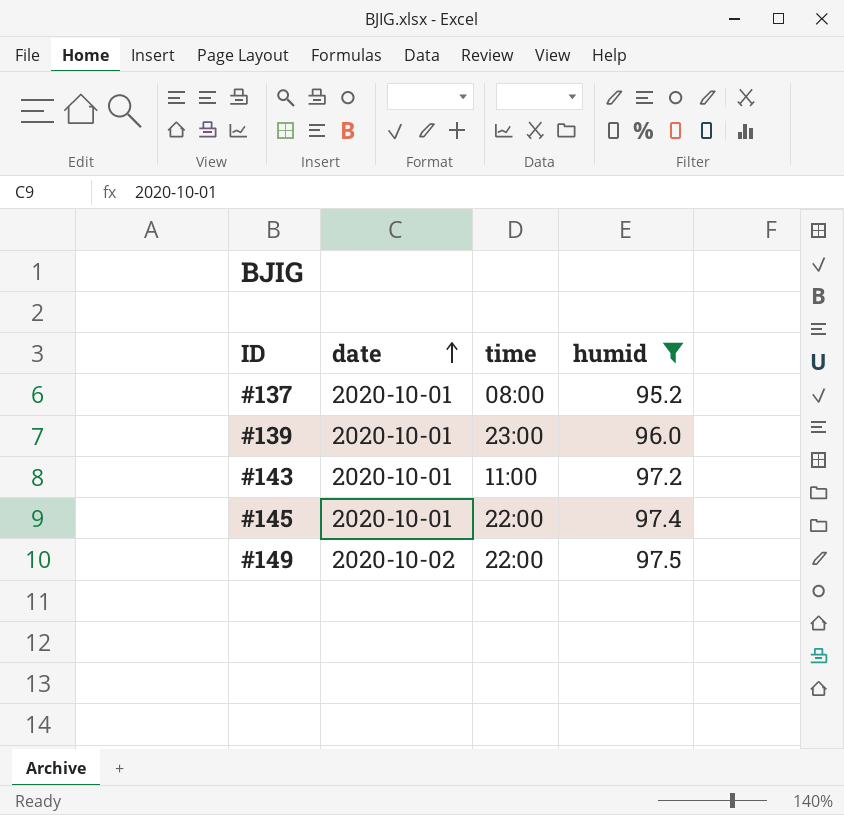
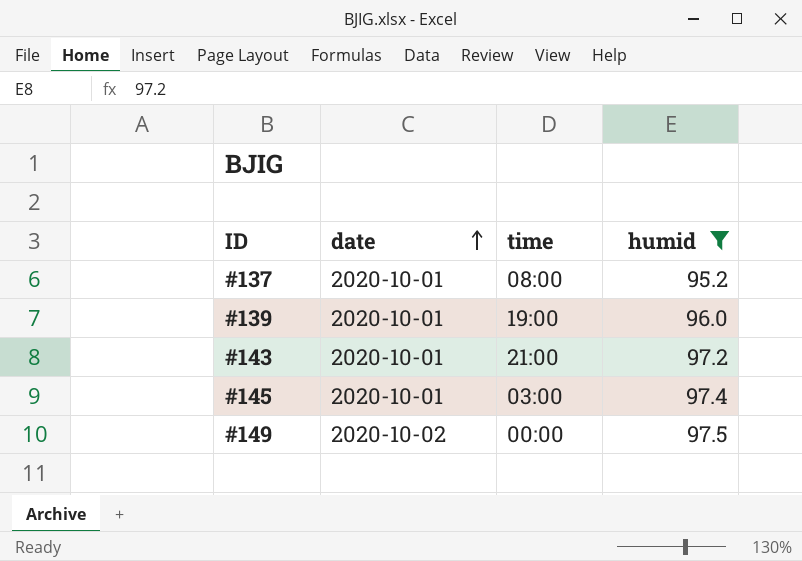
#139 | time: 23:00 -> 19:00
#143 | time: 11:00 -> 21:00
#145 | time: 22:00 -> 03:00
#149 | time: 22:00 -> 00:00

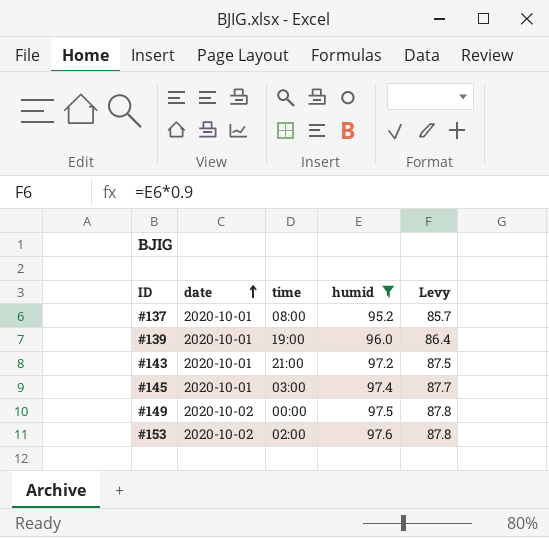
column Levy | formula: none -> [humid] * 0.9
row #153: none -> 2020-10-02 | 02:00 | 97.6 | 87.8

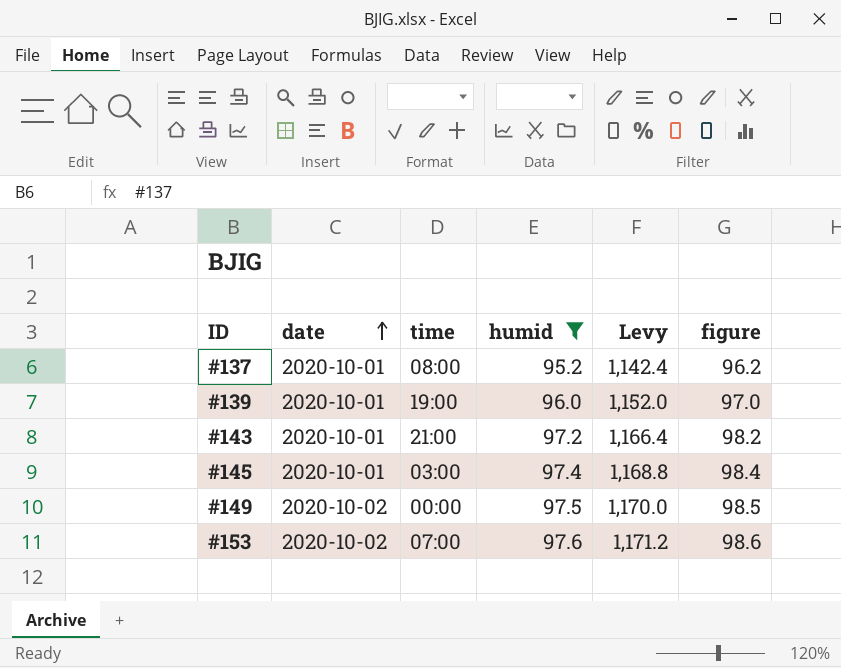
column Levy | formula: [humid] * 0.9 -> [humid] * 12
column figure | formula: none -> [humid] + 1
#153 | time: 02:00 -> 07:00

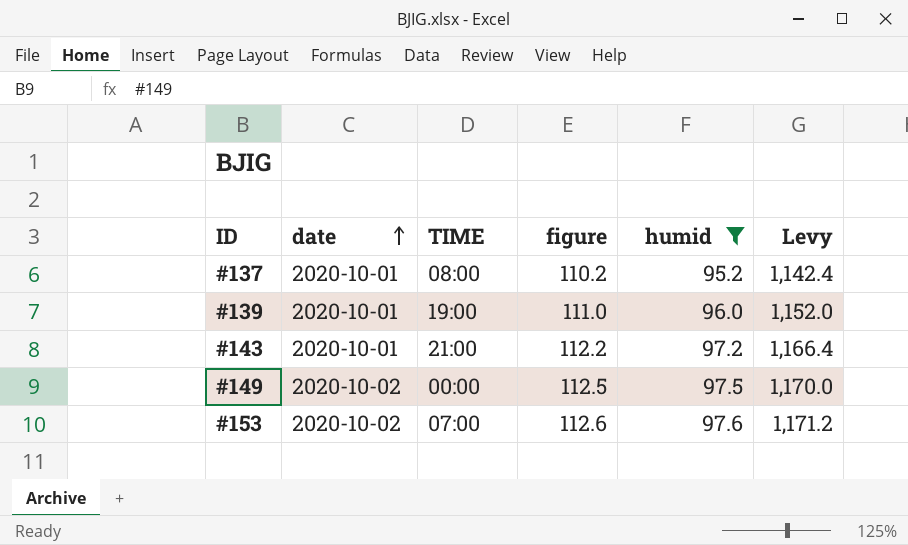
column name: time -> TIME
column figure | formula: [humid] + 1 -> [humid] + 15
column figure | position: 6 -> 4
row #145: 2020-10-01 | 03:00 | 97.4 | 1,168.8 | 98.4 -> none

